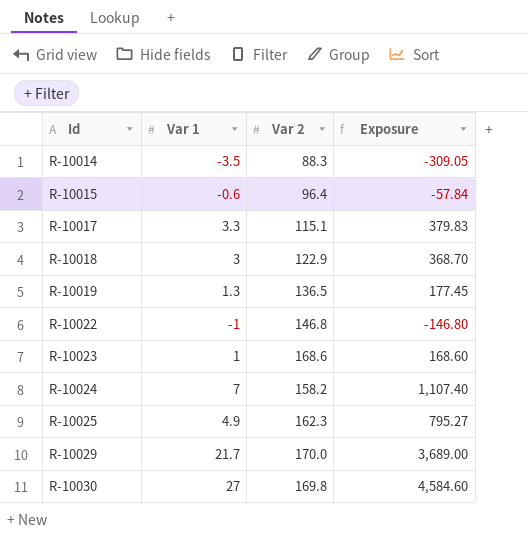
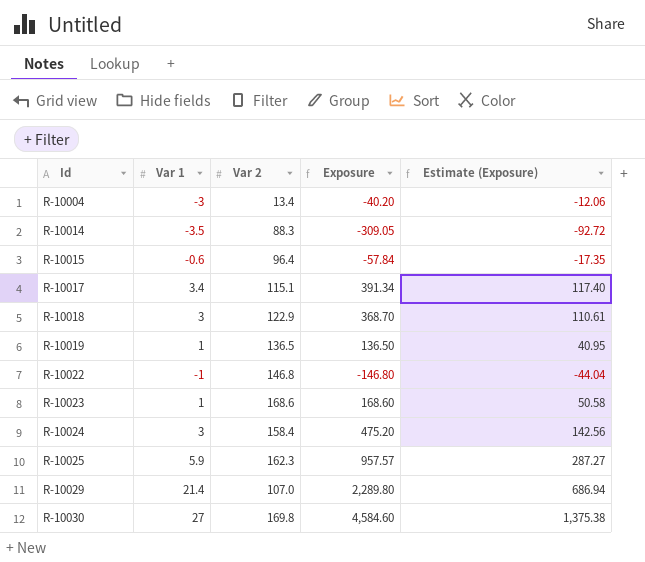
column Estimate (Exposure) | formula: none -> [Exposure] * 0.3
row R-10004: none -> -3 | 13.4 | -40.20 | -12.06
R-10017 | Var 1: 3.3 -> 3.4
R-10017 | Exposure: 379.83 -> 391.34
R-10019 | Var 1: 1.3 -> 1
R-10019 | Exposure: 177.45 -> 136.50
R-10024 | Var 1: 7 -> 3
R-10024 | Var 2: 158.2 -> 158.4
R-10024 | Exposure: 1,107.40 -> 475.20
R-10025 | Var 1: 4.9 -> 5.9
R-10025 | Exposure: 795.27 -> 957.57
R-10029 | Var 1: 21.7 -> 21.4
R-10029 | Var 2: 170.0 -> 107.0
R-10029 | Exposure: 3,689.00 -> 2,289.80

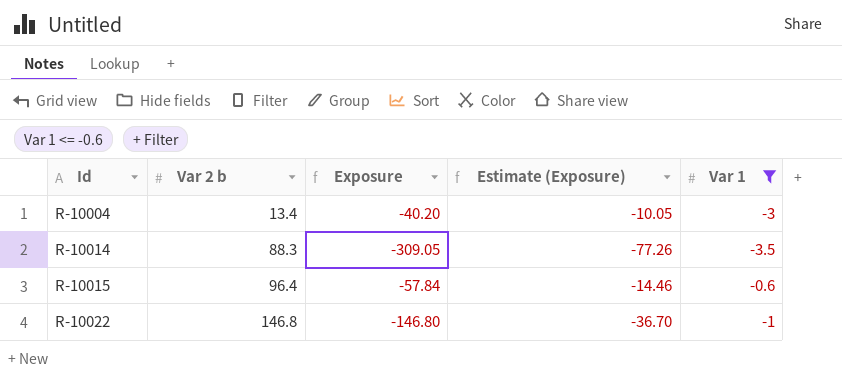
filter: none -> Var 1 <= -0.6
column name: Var 2 -> Var 2 b
column Estimate (Exposure) | formula: [Exposure] * 0.3 -> [Exposure] * 0.25
column Var 1 | position: 2 -> 5

